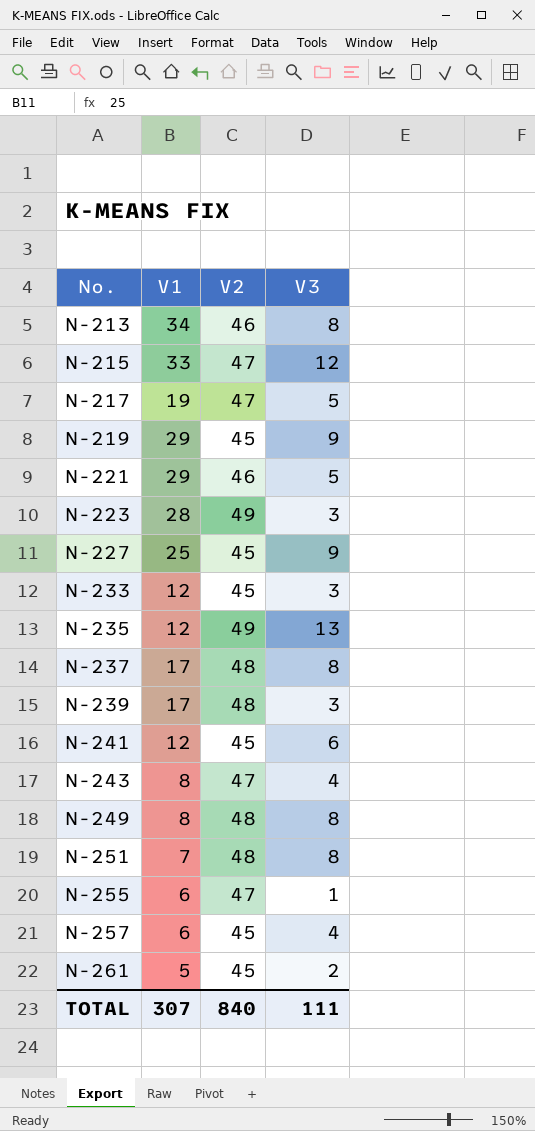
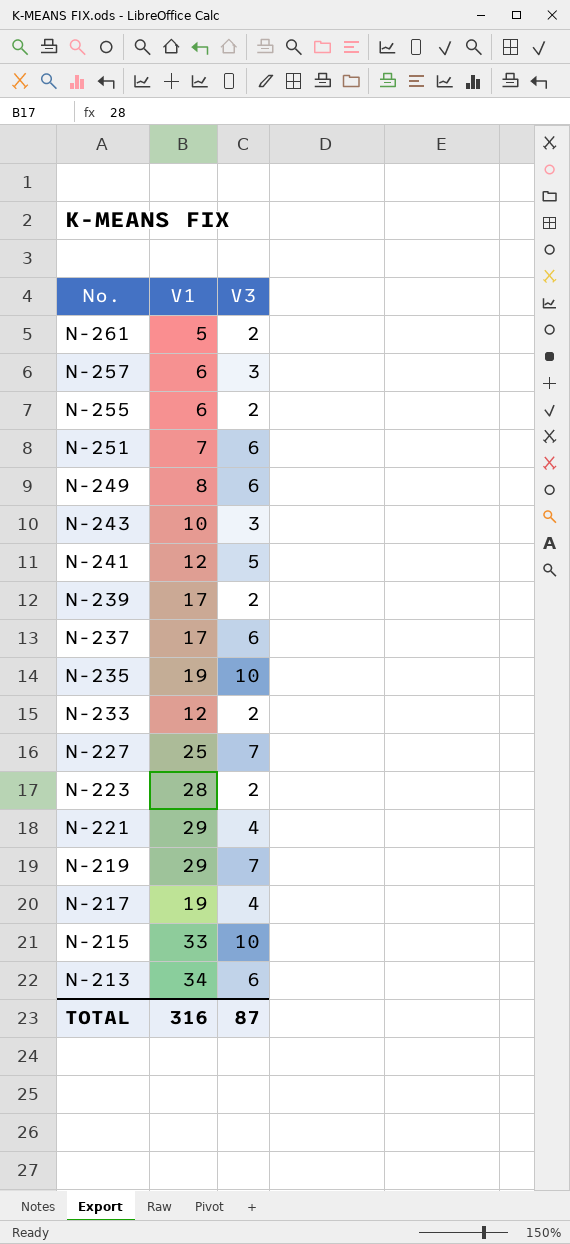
row order: No. ascending -> No. descending
column V2 | position: 3 -> none
N-257 | V3: 4 -> 3
N-255 | V3: 1 -> 2
N-251 | V3: 8 -> 6
N-249 | V3: 8 -> 6
N-243 | V1: 8 -> 10
N-243 | V3: 4 -> 3
N-241 | V3: 6 -> 5
N-239 | V3: 3 -> 2
N-237 | V3: 8 -> 6
N-235 | V1: 12 -> 19
N-235 | V3: 13 -> 10
N-233 | V3: 3 -> 2
N-227 | V3: 9 -> 7
N-223 | V3: 3 -> 2
N-221 | V3: 5 -> 4
N-219 | V3: 9 -> 7
N-217 | V3: 5 -> 4
N-215 | V3: 12 -> 10
N-213 | V3: 8 -> 6
TOTAL | V1: 307 -> 316
TOTAL | V3: 111 -> 87

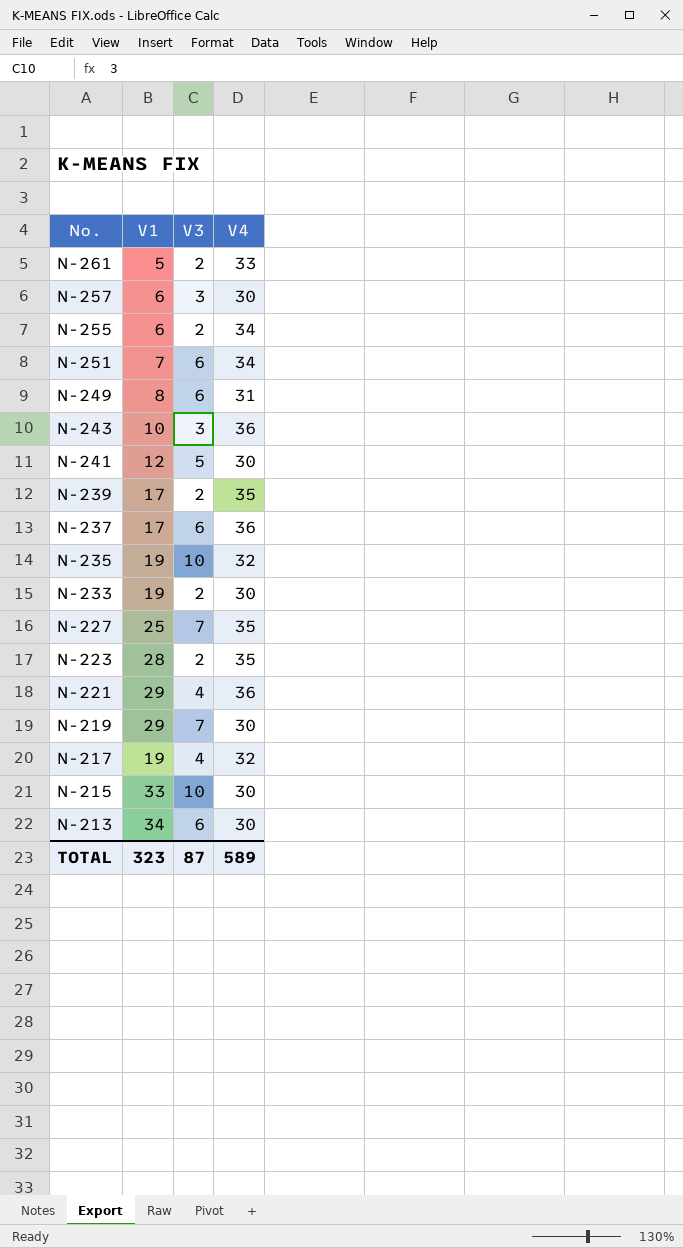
column V4 | position: none -> 4
N-233 | V1: 12 -> 19
TOTAL | V1: 316 -> 323

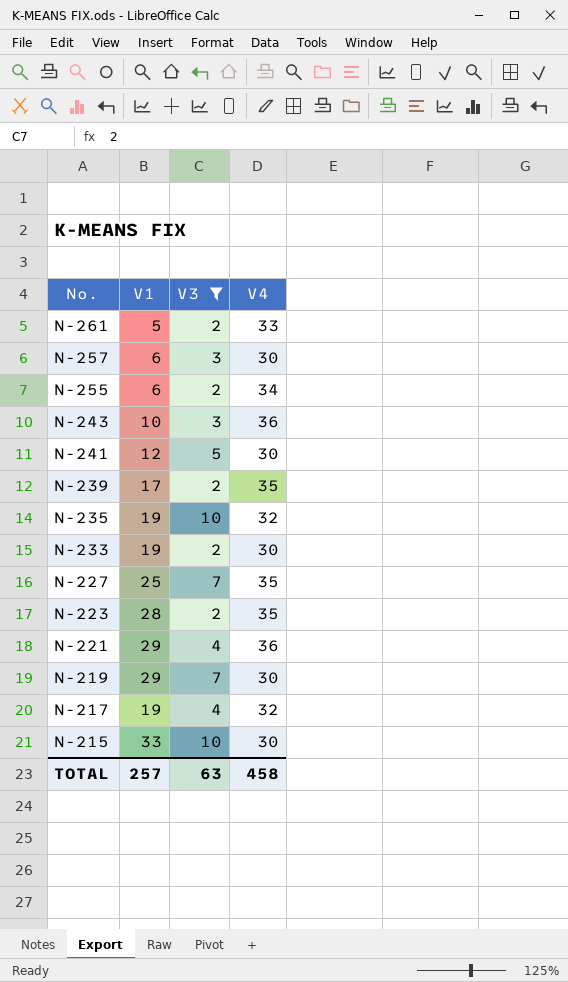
filter: none -> V3 != 6
TOTAL | V1: 323 -> 257
TOTAL | V3: 87 -> 63
TOTAL | V4: 589 -> 458

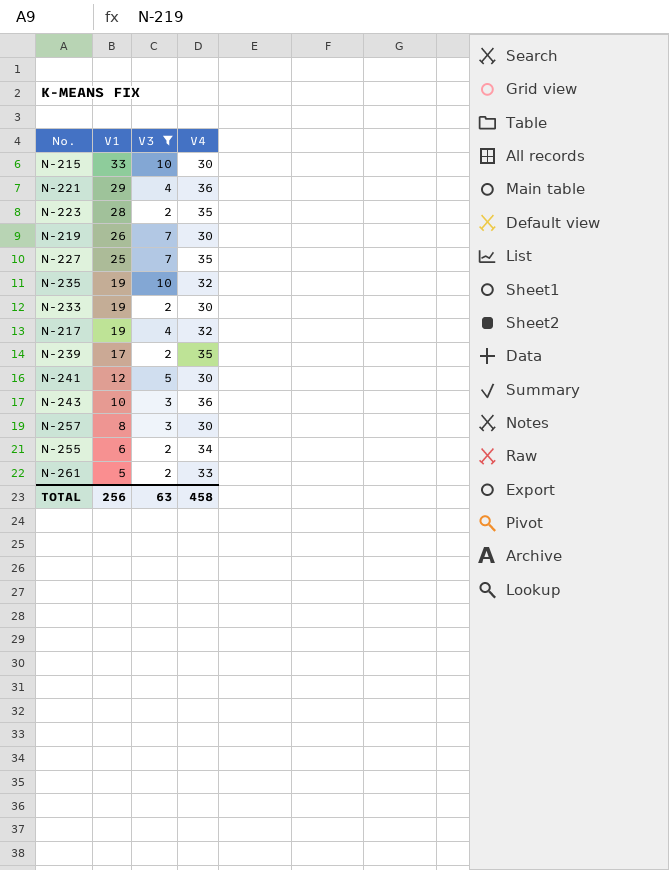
row order: No. descending -> V1 descending
N-219 | V1: 29 -> 26
N-257 | V1: 6 -> 8
TOTAL | V1: 257 -> 256

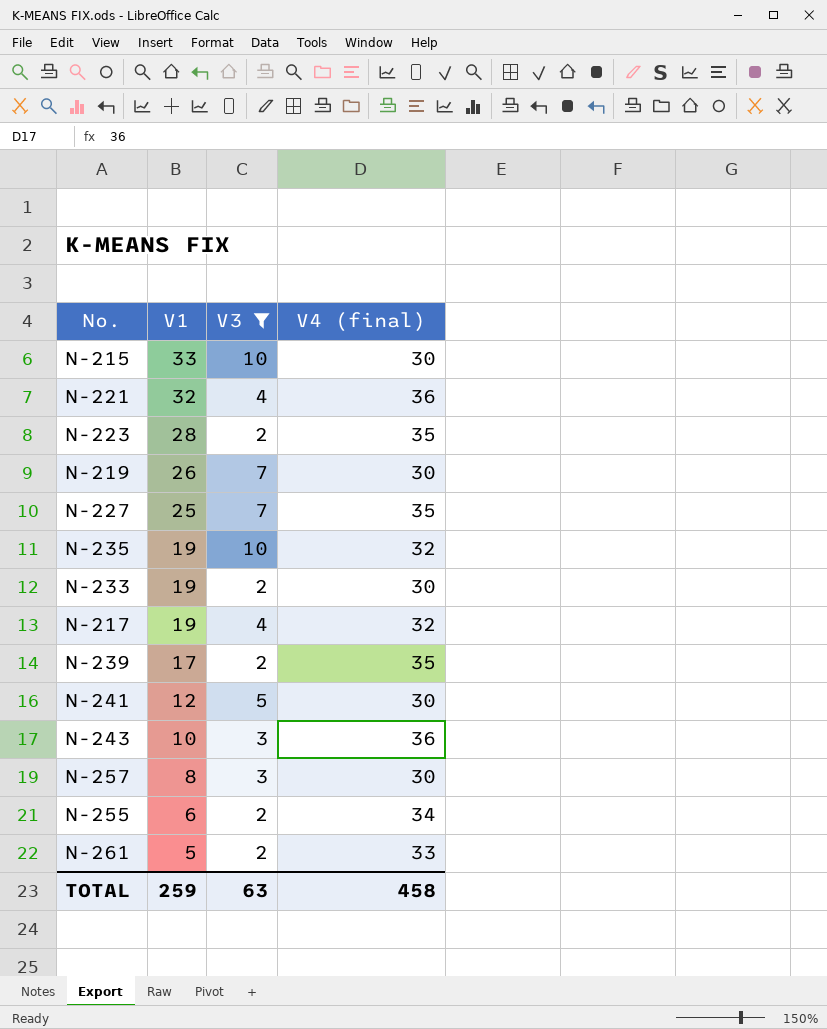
column name: V4 -> V4 (final)
N-221 | V1: 29 -> 32
TOTAL | V1: 256 -> 259

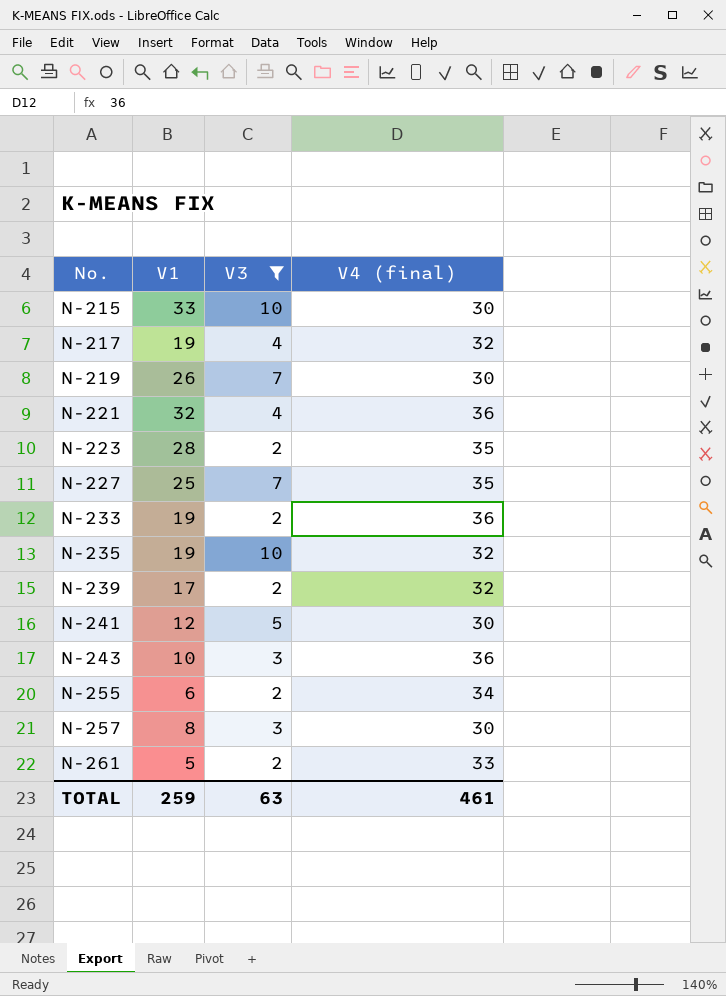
row order: V1 descending -> No. ascending
N-233 | V4 (final): 30 -> 36
N-239 | V4 (final): 35 -> 32
TOTAL | V4 (final): 458 -> 461

